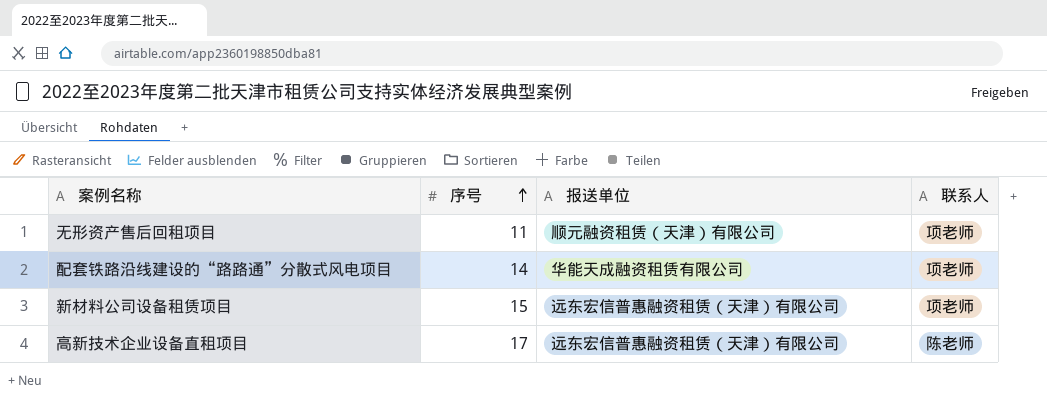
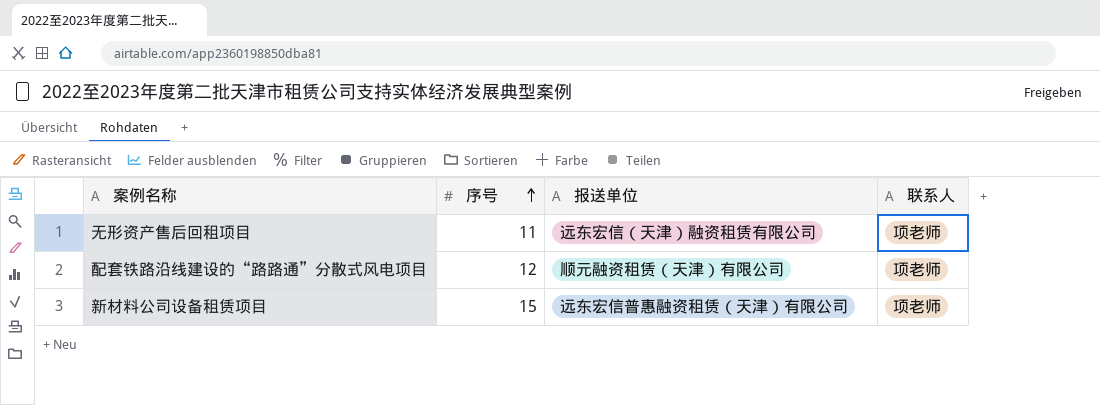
row 高新技术企业设备直租项目: 17 | 远东宏信普惠融资租赁（天津）有限公司 | 陈老师 -> none
无形资产售后回租项目 | 报送单位: 顺元融资租赁（天津）有限公司 -> 远东宏信（天津）融资租赁有限公司
配套铁路沿线建设的“路路通”分散式风电项目 | 序号: 14 -> 12
配套铁路沿线建设的“路路通”分散式风电项目 | 报送单位: 华能天成融资租赁有限公司 -> 顺元融资租赁（天津）有限公司

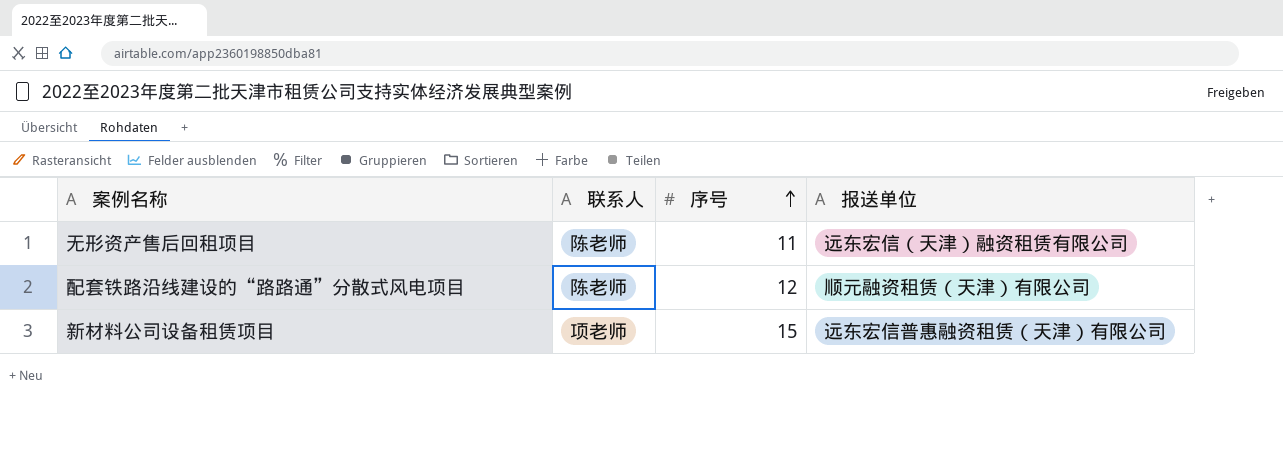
column 联系人 | position: 4 -> 2
无形资产售后回租项目 | 联系人: 项老师 -> 陈老师
配套铁路沿线建设的“路路通”分散式风电项目 | 联系人: 项老师 -> 陈老师

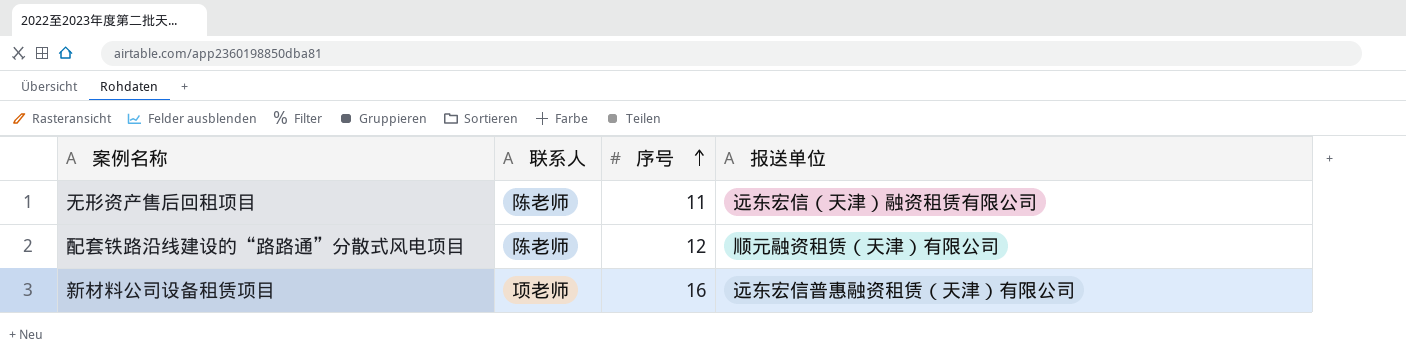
新材料公司设备租赁项目 | 序号: 15 -> 16

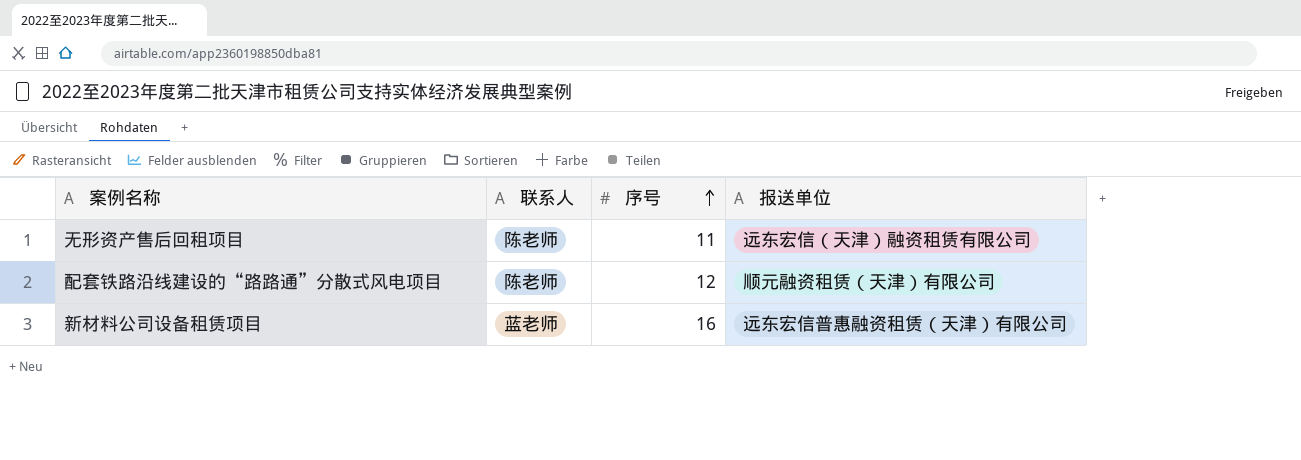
新材料公司设备租赁项目 | 联系人: 项老师 -> 蓝老师

